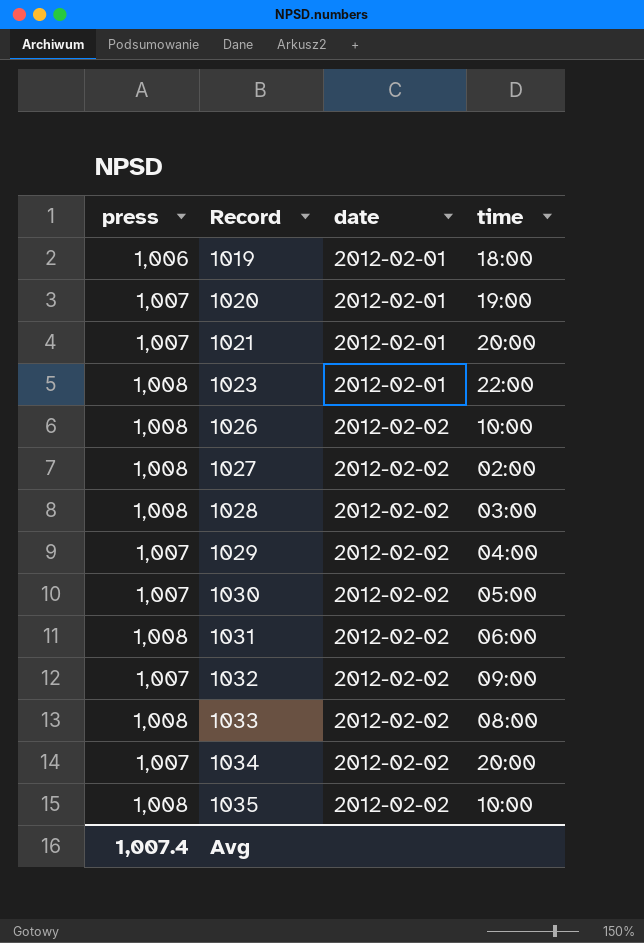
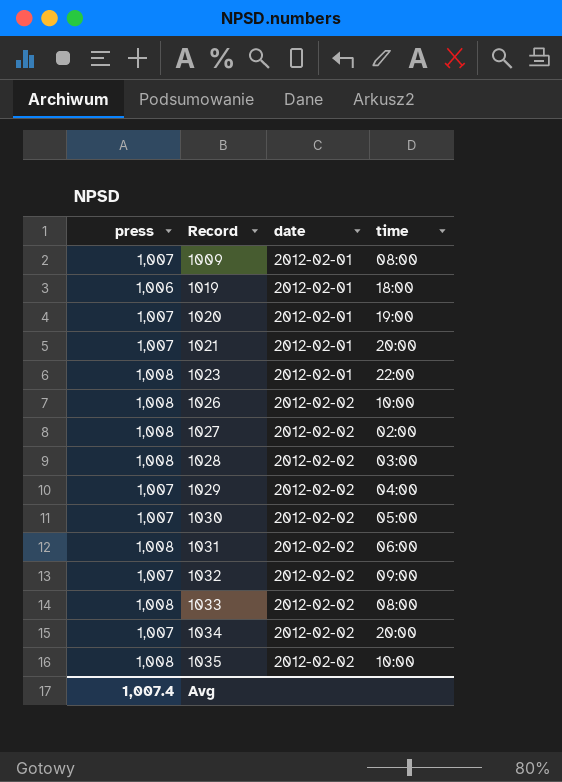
row 1009: none -> 1,007 | 2012-02-01 | 08:00

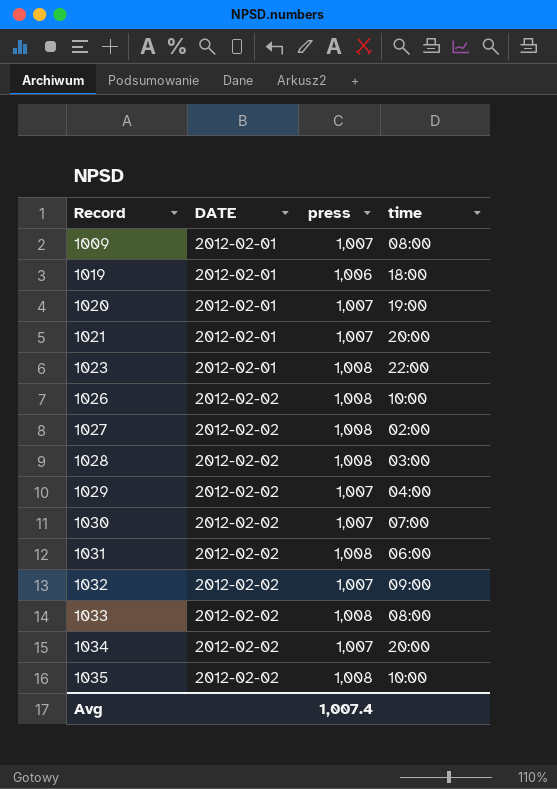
column name: date -> DATE
column press | position: 1 -> 3
1030 | time: 05:00 -> 07:00

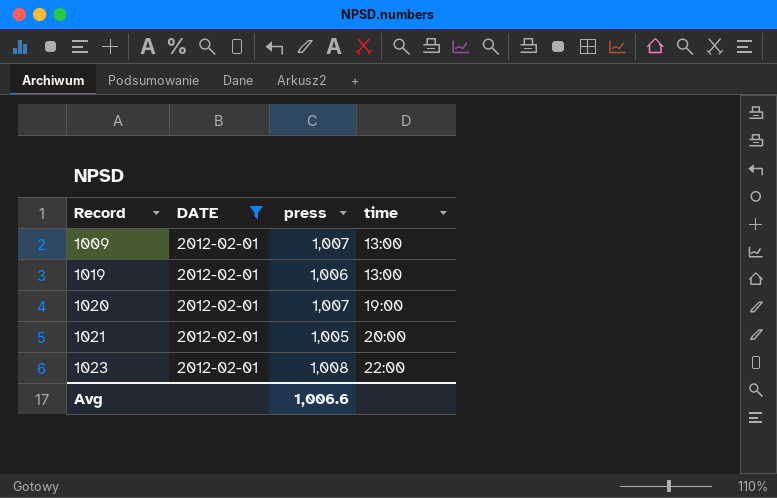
filter: none -> DATE = 2012-02-01
1009 | time: 08:00 -> 13:00
1019 | time: 18:00 -> 13:00
1021 | press: 1,007 -> 1,005
Avg | press: 1,007.4 -> 1,006.6

